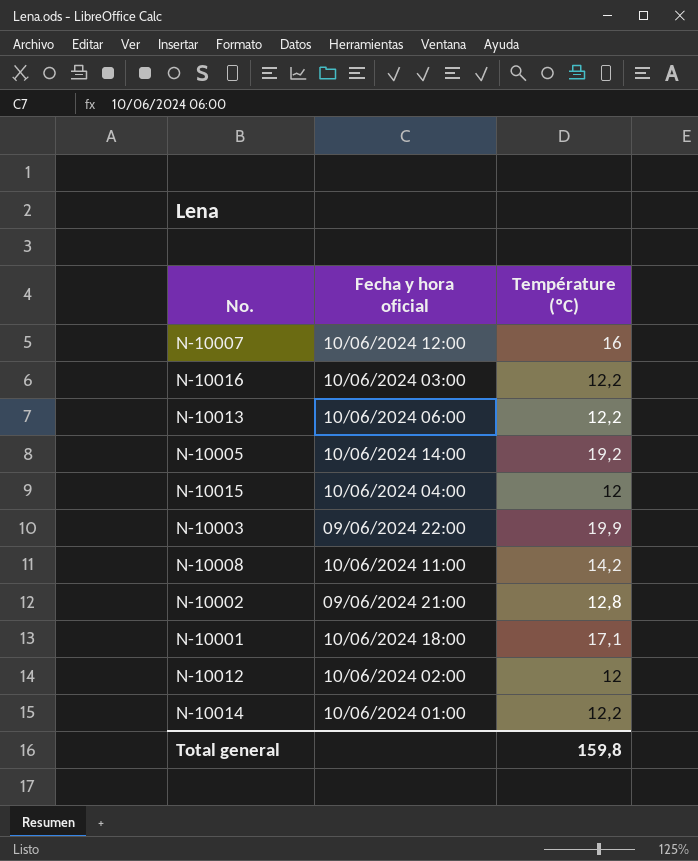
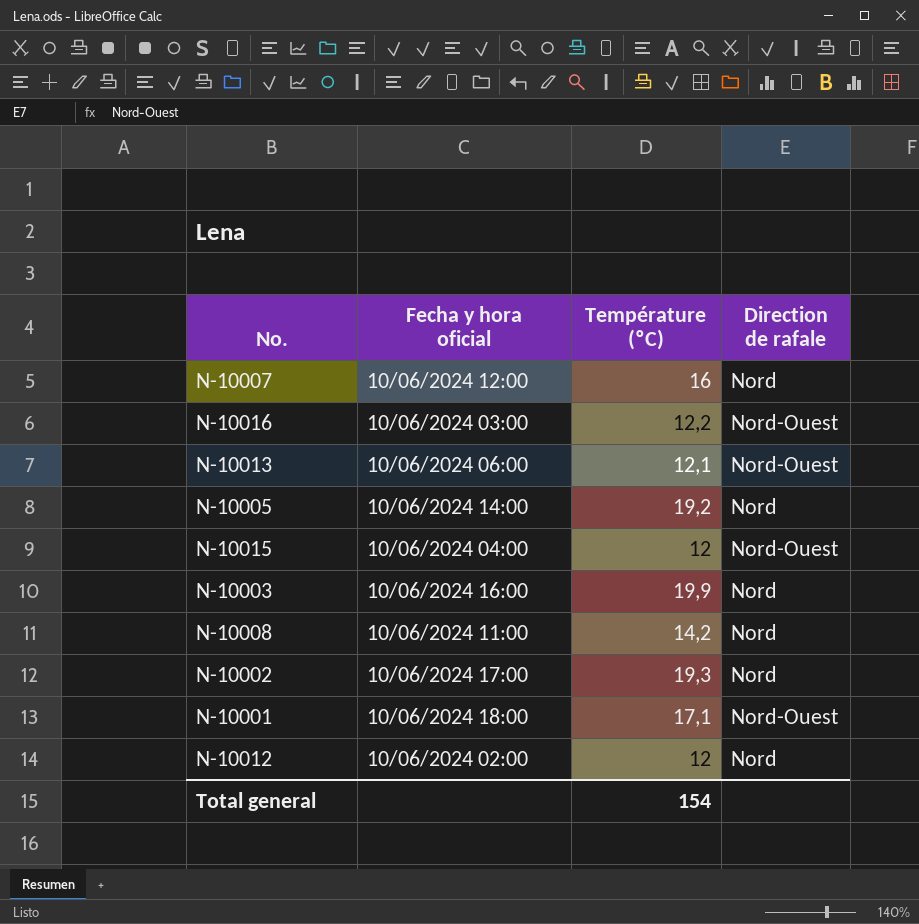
column Direction de rafale | position: none -> 4
row N-10014: 10/06/2024 01:00 | 12,2 -> none
N-10013 | Température (ºC): 12,2 -> 12,1
N-10003 | Fecha y hora oficial: 09/06/2024 22:00 -> 10/06/2024 16:00
N-10002 | Fecha y hora oficial: 09/06/2024 21:00 -> 10/06/2024 17:00
N-10002 | Température (ºC): 12,8 -> 19,3
Total general | Température (ºC): 159,8 -> 154

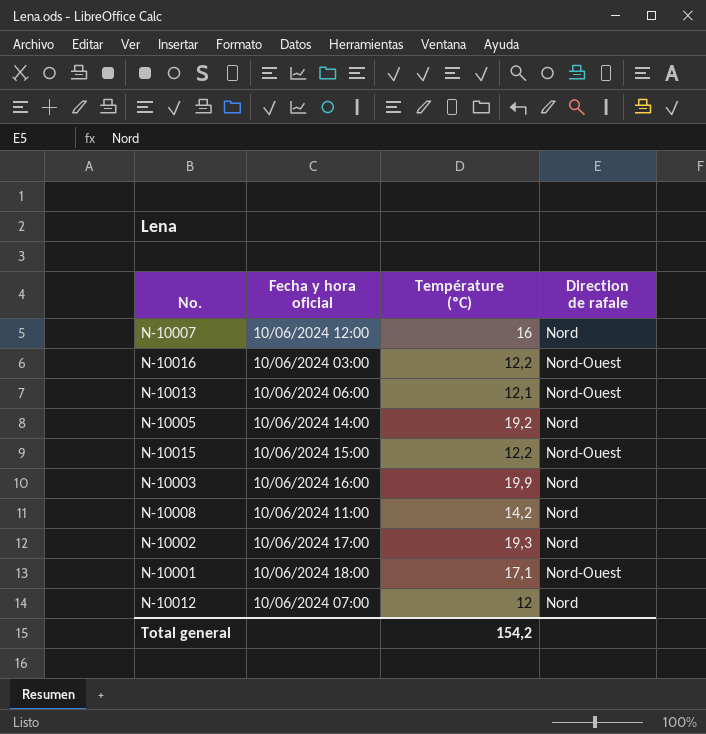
N-10015 | Fecha y hora oficial: 10/06/2024 04:00 -> 10/06/2024 15:00
N-10015 | Température (ºC): 12 -> 12,2
N-10012 | Fecha y hora oficial: 10/06/2024 02:00 -> 10/06/2024 07:00
Total general | Température (ºC): 154 -> 154,2

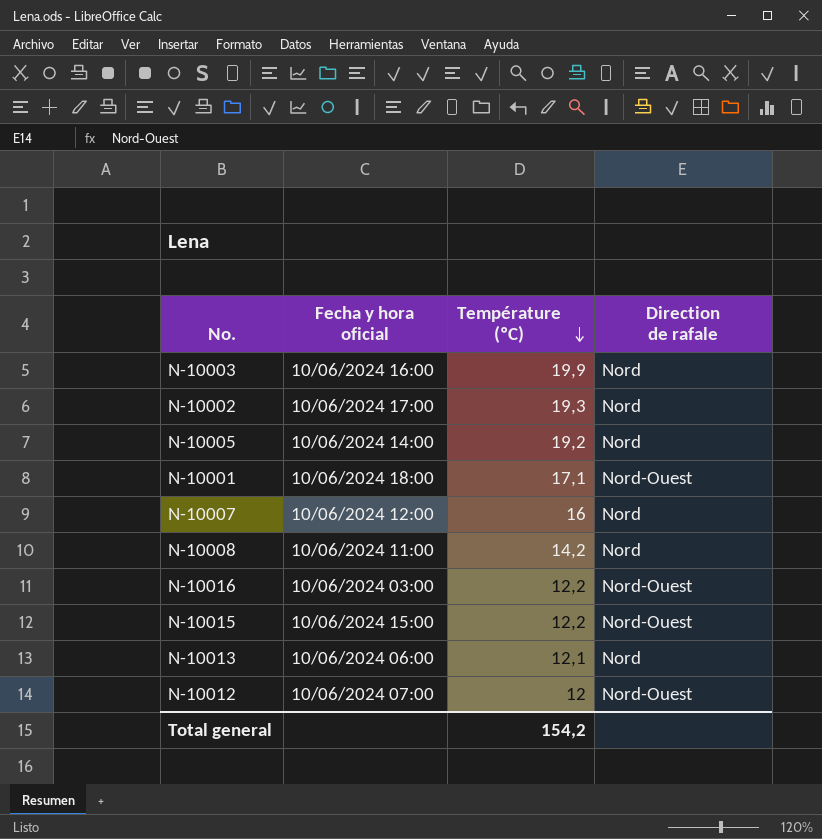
row order: none -> Température (ºC) descending
N-10013 | Direction de rafale: Nord-Ouest -> Nord
N-10012 | Direction de rafale: Nord -> Nord-Ouest

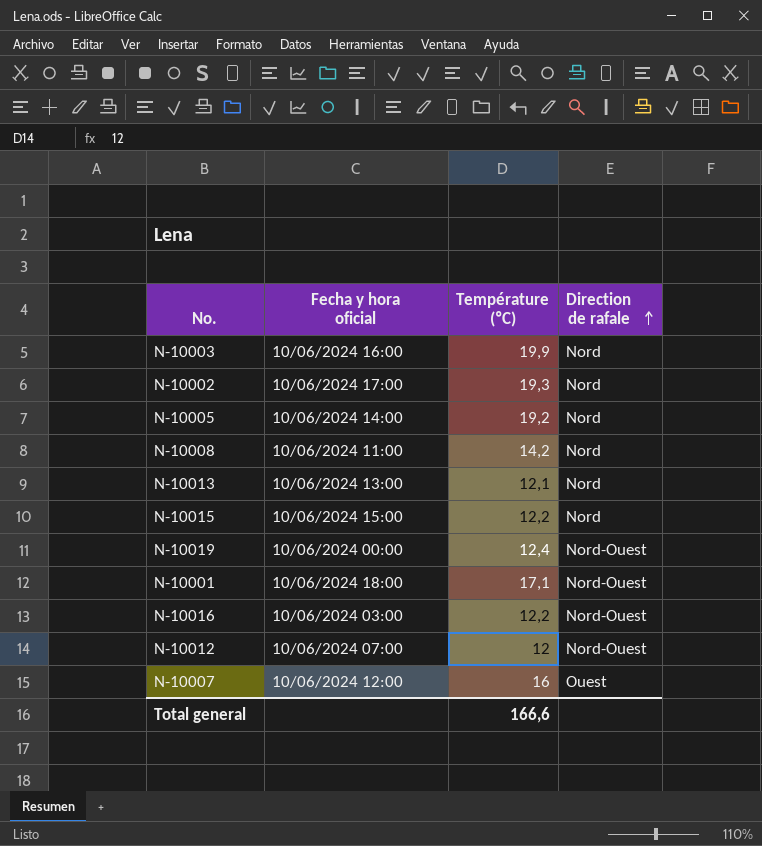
row order: Température (ºC) descending -> Direction de rafale ascending
N-10013 | Fecha y hora oficial: 10/06/2024 06:00 -> 10/06/2024 13:00
N-10015 | Direction de rafale: Nord-Ouest -> Nord
row N-10019: none -> 10/06/2024 00:00 | 12,4 | Nord-Ouest
N-10007 | Direction de rafale: Nord -> Ouest
Total general | Température (ºC): 154,2 -> 166,6

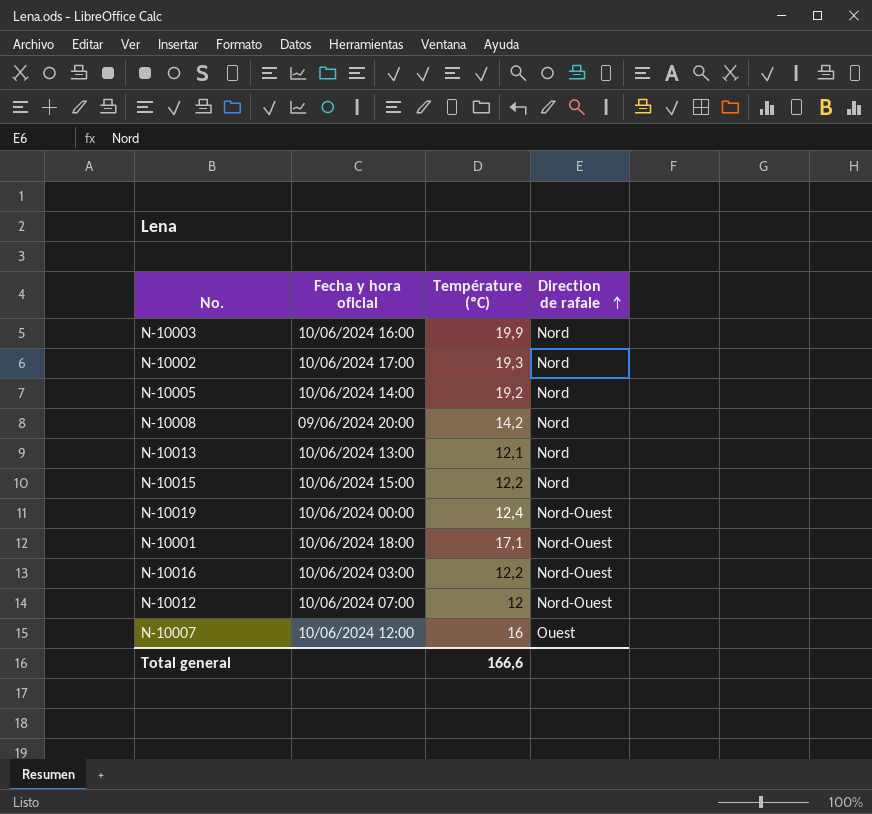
N-10008 | Fecha y hora oficial: 10/06/2024 11:00 -> 09/06/2024 20:00

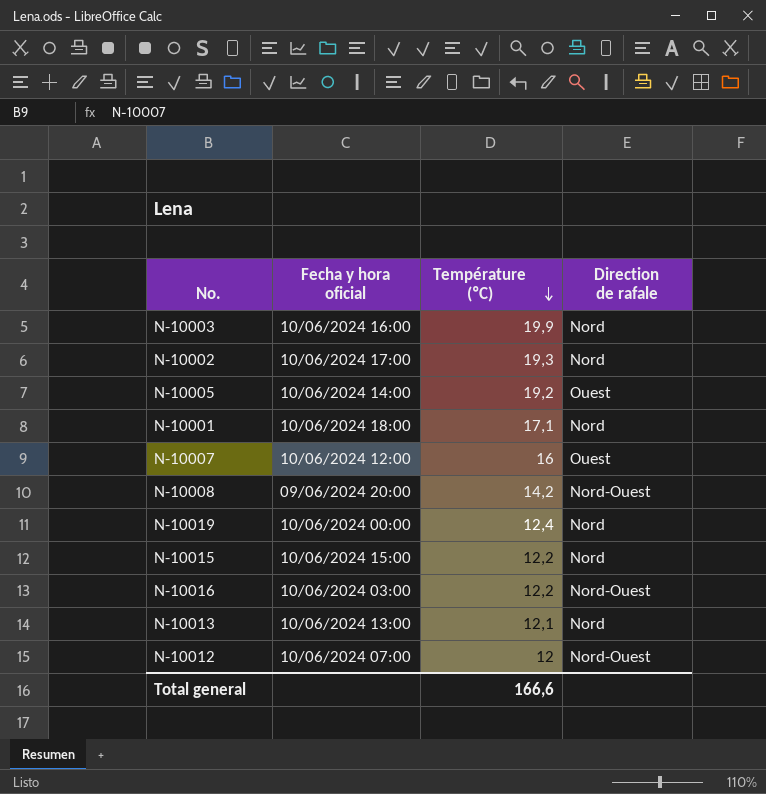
row order: Direction de rafale ascending -> Température (ºC) descending
N-10005 | Direction de rafale: Nord -> Ouest
N-10001 | Direction de rafale: Nord-Ouest -> Nord
N-10008 | Direction de rafale: Nord -> Nord-Ouest
N-10019 | Direction de rafale: Nord-Ouest -> Nord

